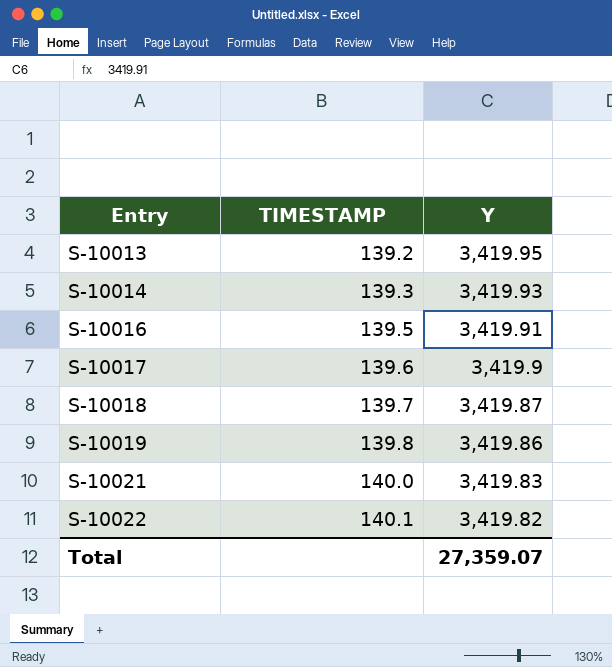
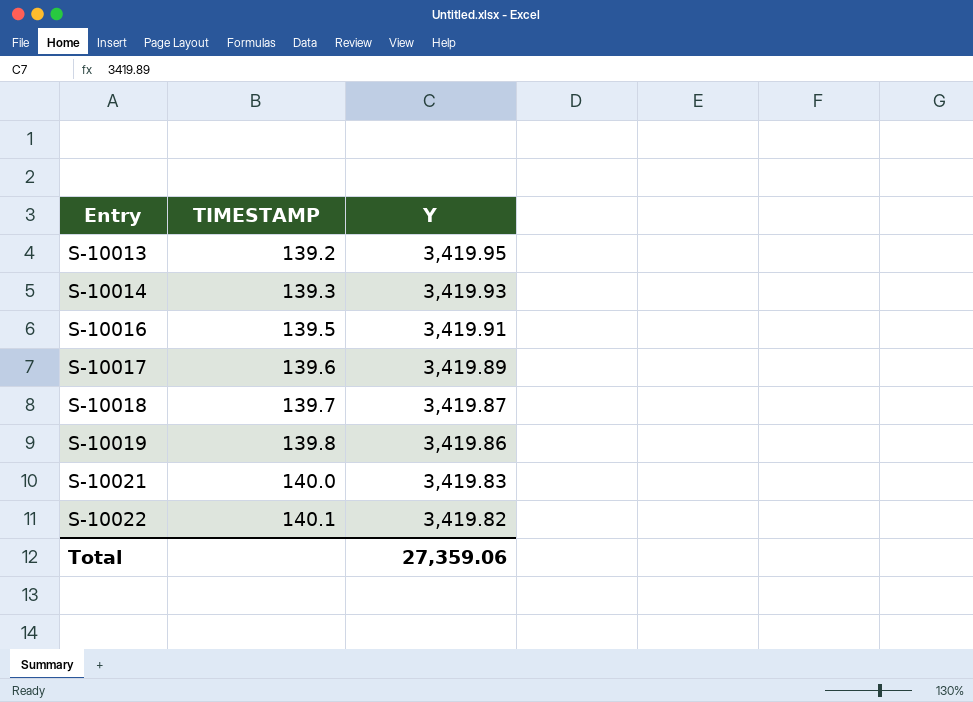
S-10017 | Y: 3,419.9 -> 3,419.89
Total | Y: 27,359.07 -> 27,359.06

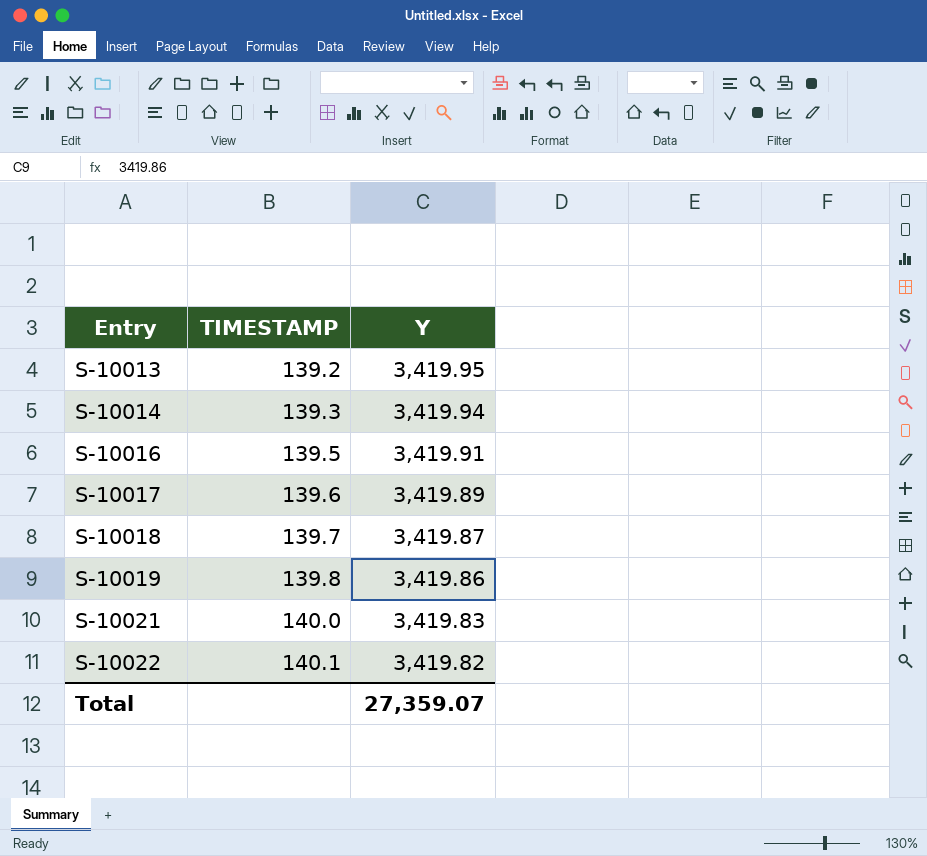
S-10014 | Y: 3,419.93 -> 3,419.94
Total | Y: 27,359.06 -> 27,359.07

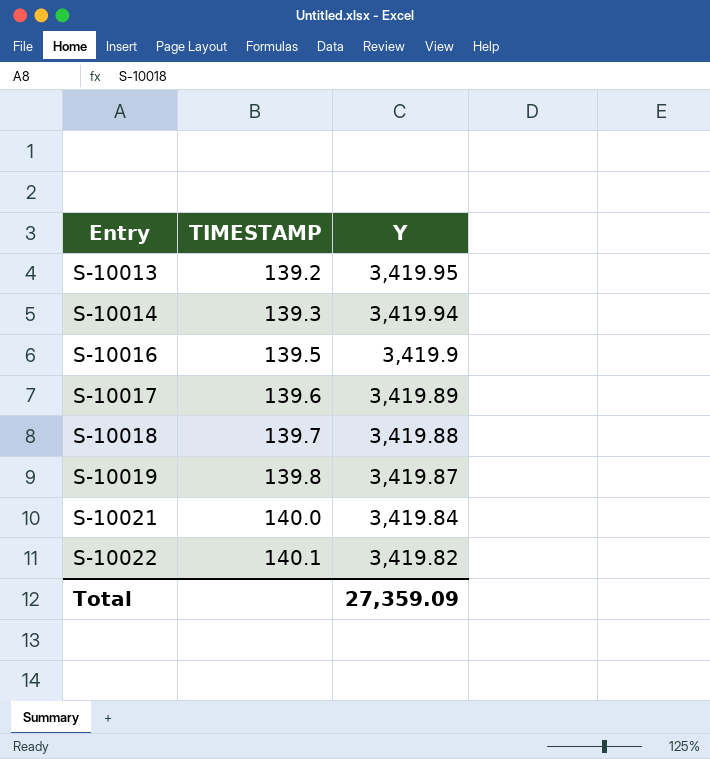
S-10016 | Y: 3,419.91 -> 3,419.9
S-10018 | Y: 3,419.87 -> 3,419.88
S-10019 | Y: 3,419.86 -> 3,419.87
S-10021 | Y: 3,419.83 -> 3,419.84
Total | Y: 27,359.07 -> 27,359.09

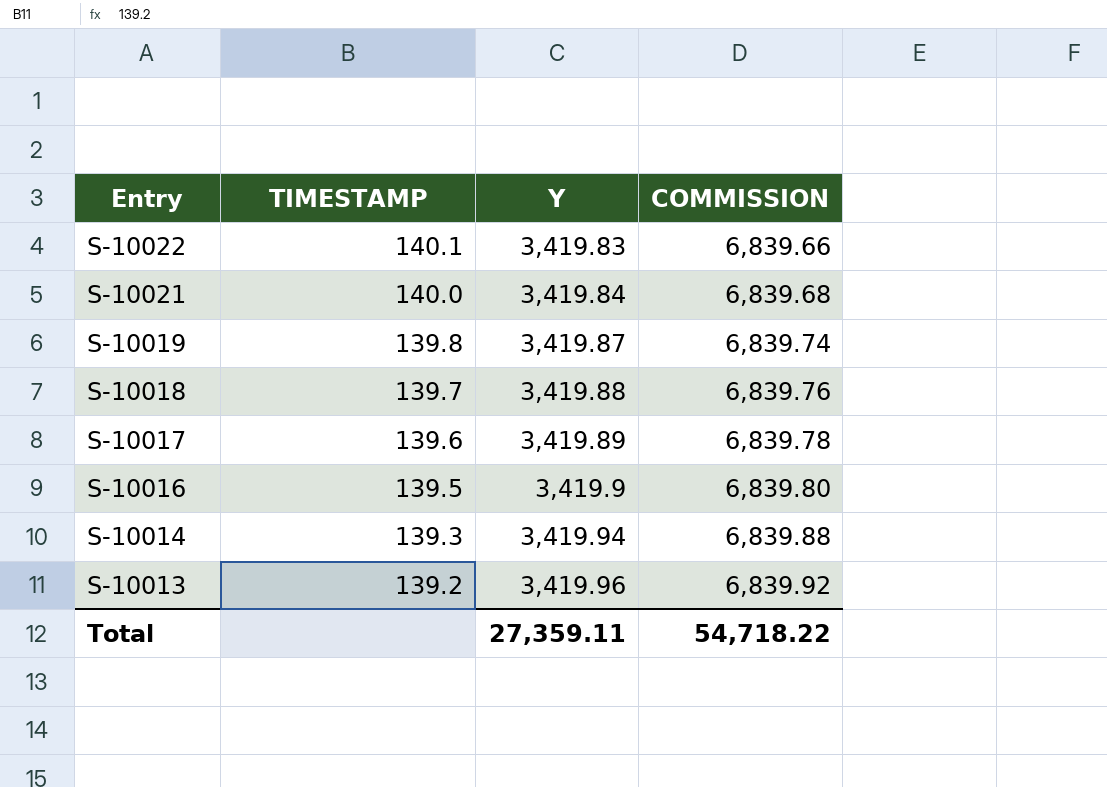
row order: Entry ascending -> Entry descending
column COMMISSION | formula: none -> [Y] * 2
S-10022 | Y: 3,419.82 -> 3,419.83
S-10013 | Y: 3,419.95 -> 3,419.96
Total | Y: 27,359.09 -> 27,359.11

